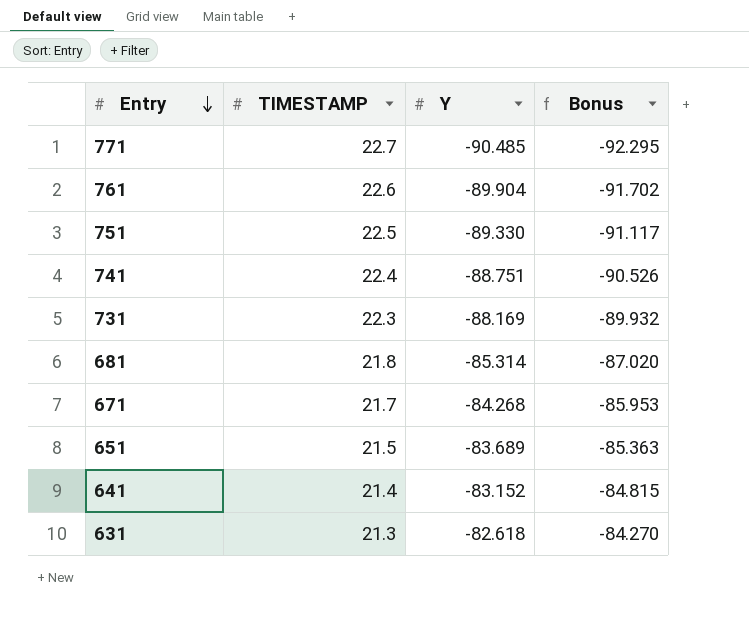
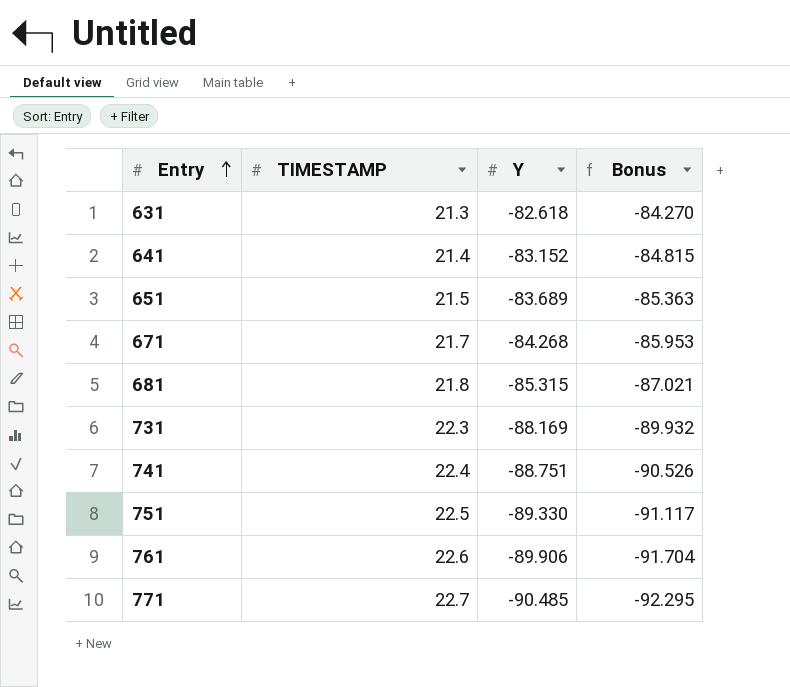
row order: Entry descending -> Entry ascending
681 | Y: -85.314 -> -85.315
681 | Bonus: -87.020 -> -87.021
761 | Y: -89.904 -> -89.906
761 | Bonus: -91.702 -> -91.704

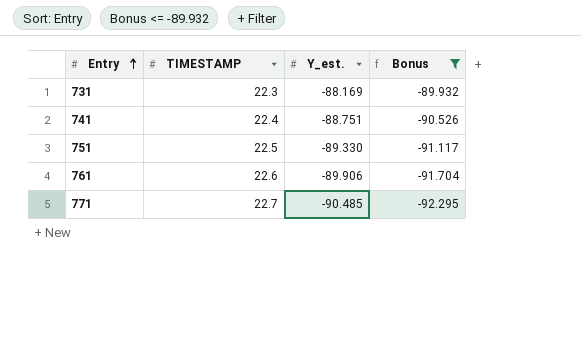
filter: none -> Bonus <= -89.932
column name: Y -> Y_est.

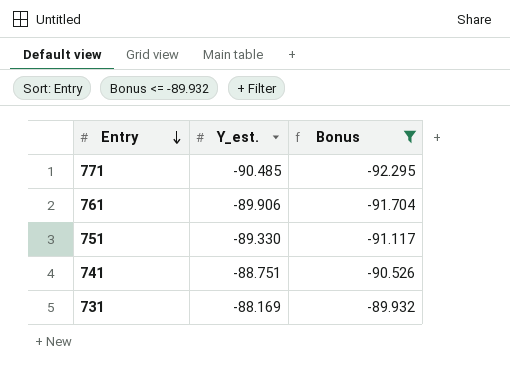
row order: Entry ascending -> Entry descending
column TIMESTAMP | position: 2 -> none

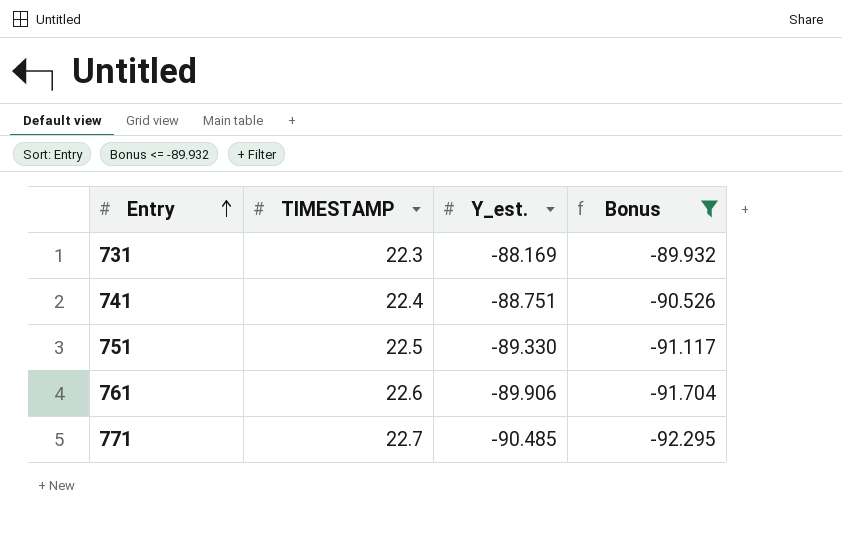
row order: Entry descending -> Entry ascending
column TIMESTAMP | position: none -> 2

